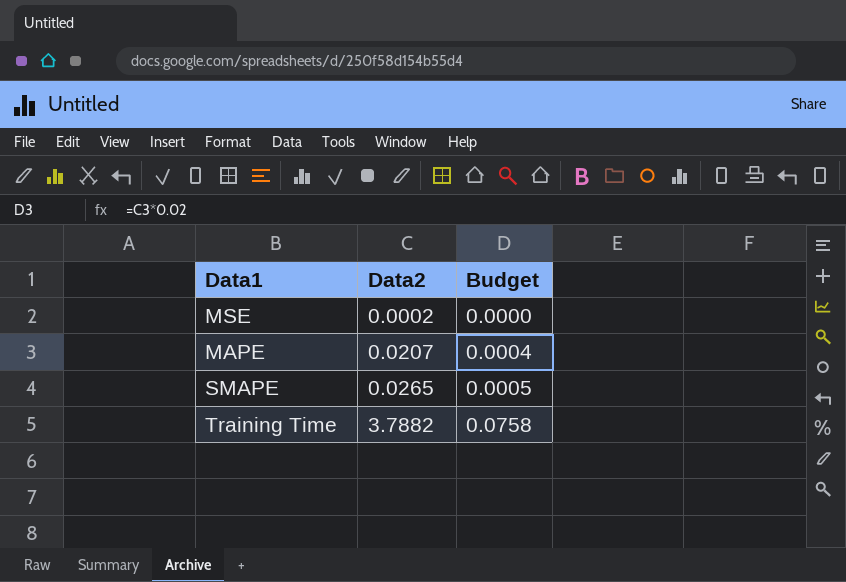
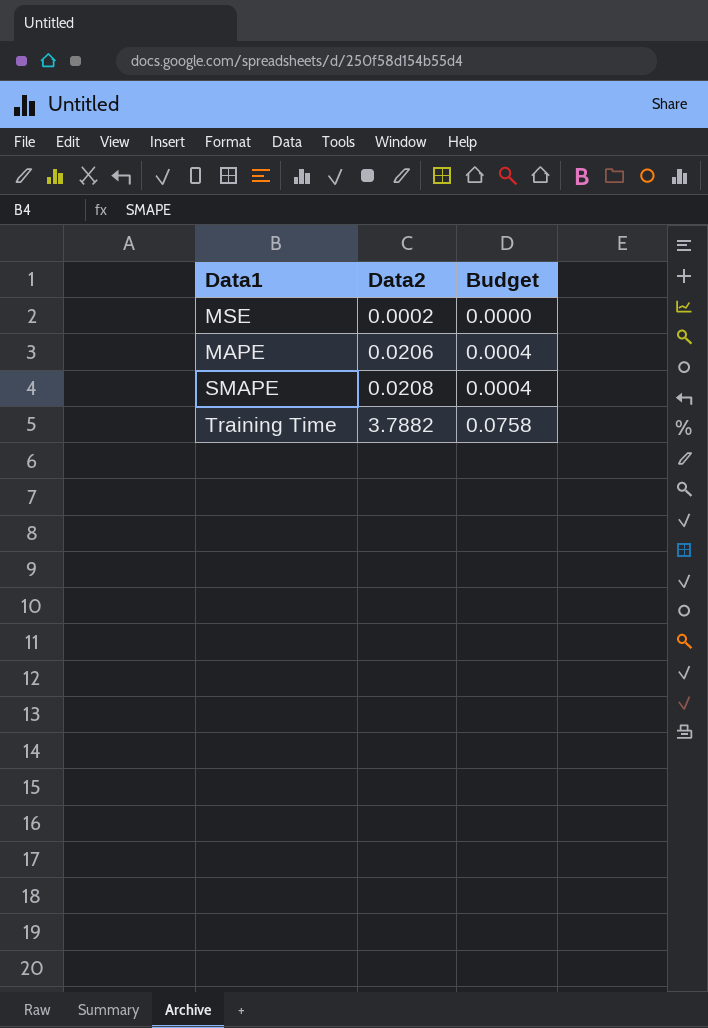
MAPE | Data2: 0.0207 -> 0.0206
SMAPE | Data2: 0.0265 -> 0.0208
SMAPE | Budget: 0.0005 -> 0.0004

